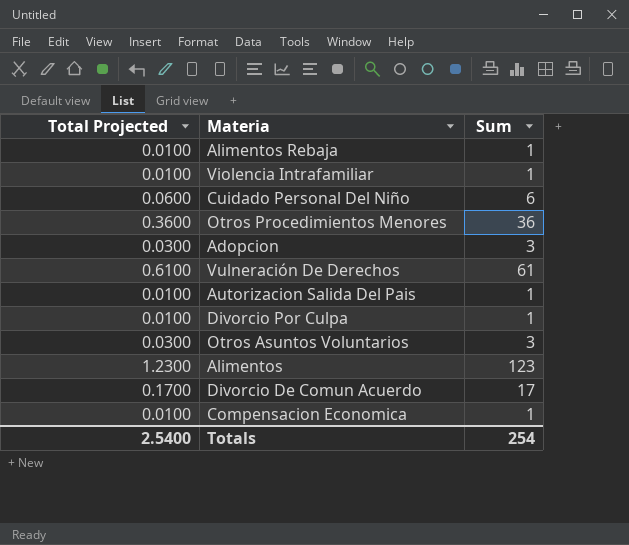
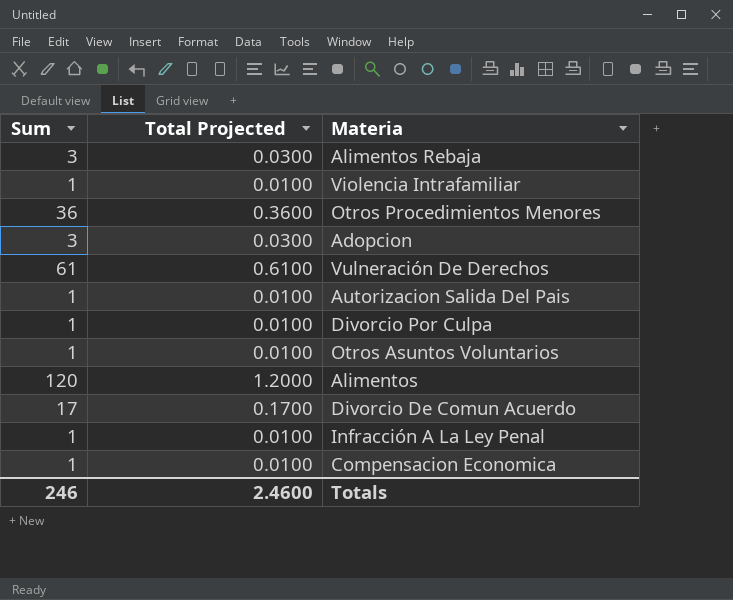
column Sum | position: 3 -> 1
row Cuidado Personal Del Niño: 0.0600 | 6 -> none
Alimentos Rebaja | Sum: 1 -> 3
Alimentos Rebaja | Total Projected: 0.0100 -> 0.0300
Otros Asuntos Voluntarios | Sum: 3 -> 1
Otros Asuntos Voluntarios | Total Projected: 0.0300 -> 0.0100
Alimentos | Sum: 123 -> 120
Alimentos | Total Projected: 1.2300 -> 1.2000
row Infracción A La Ley Penal: none -> 1 | 0.0100
Totals | Sum: 254 -> 246
Totals | Total Projected: 2.5400 -> 2.4600

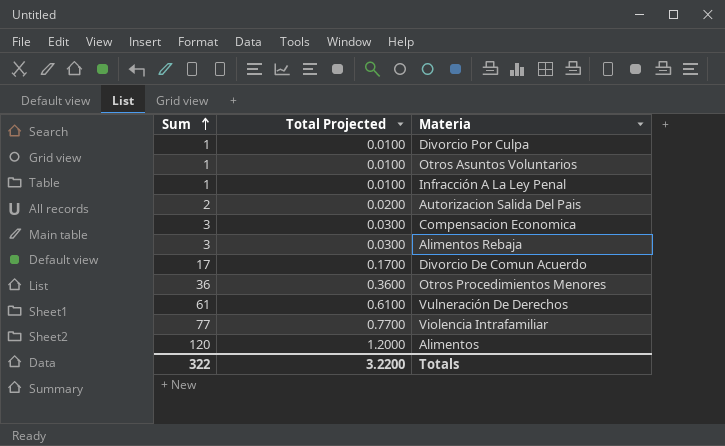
row order: none -> Sum ascending
row Adopcion: 3 | 0.0300 -> none
Autorizacion Salida Del Pais | Sum: 1 -> 2
Autorizacion Salida Del Pais | Total Projected: 0.0100 -> 0.0200
Compensacion Economica | Sum: 1 -> 3
Compensacion Economica | Total Projected: 0.0100 -> 0.0300
Violencia Intrafamiliar | Sum: 1 -> 77
Violencia Intrafamiliar | Total Projected: 0.0100 -> 0.7700
Totals | Sum: 246 -> 322
Totals | Total Projected: 2.4600 -> 3.2200

